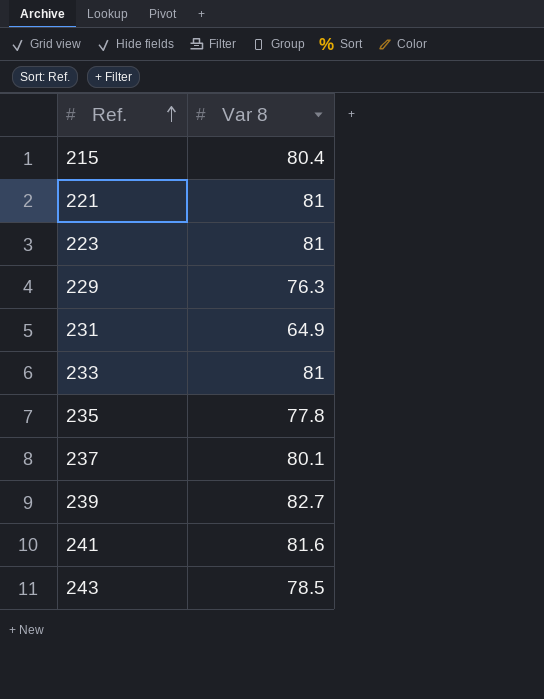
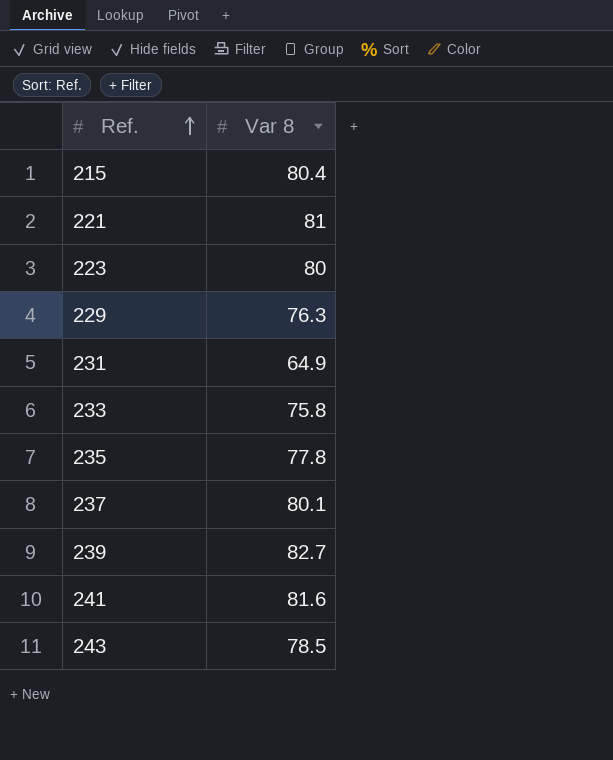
223 | Var 8: 81 -> 80
233 | Var 8: 81 -> 75.8

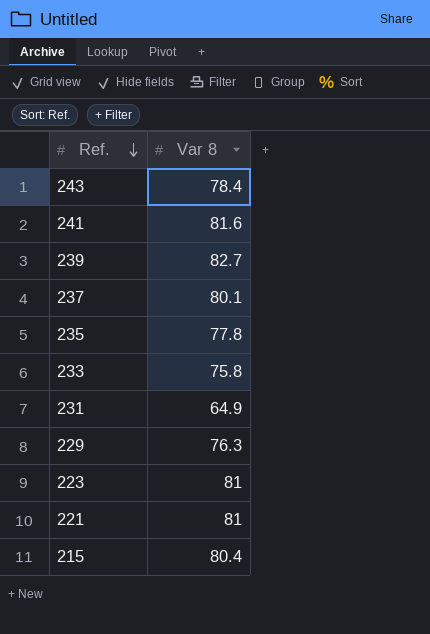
row order: Ref. ascending -> Ref. descending
243 | Var 8: 78.5 -> 78.4
223 | Var 8: 80 -> 81

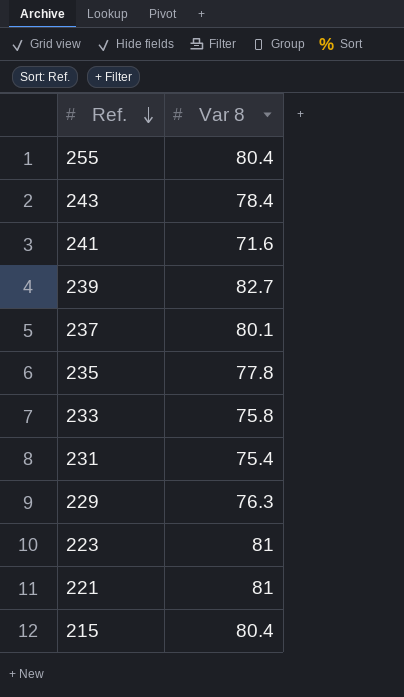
row 255: none -> 80.4
241 | Var 8: 81.6 -> 71.6
231 | Var 8: 64.9 -> 75.4

